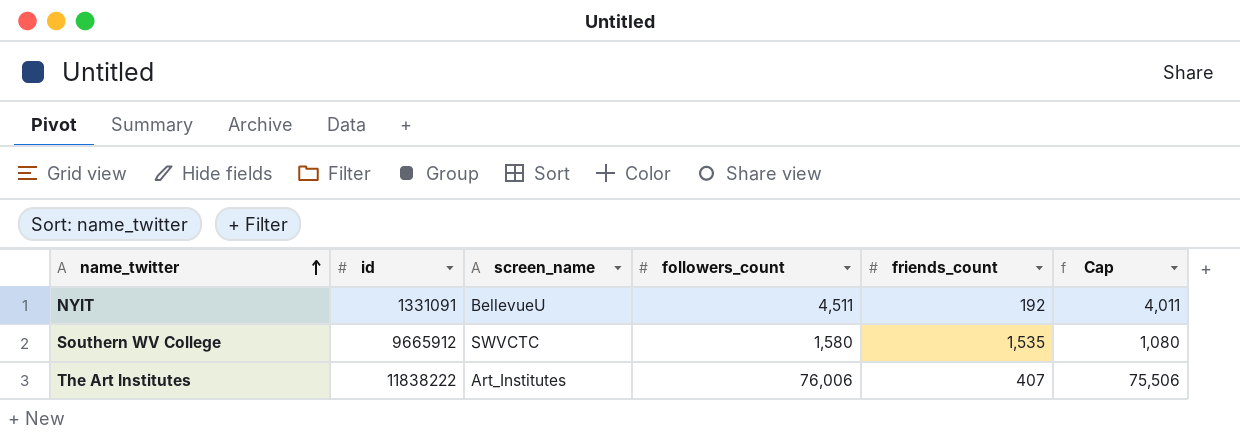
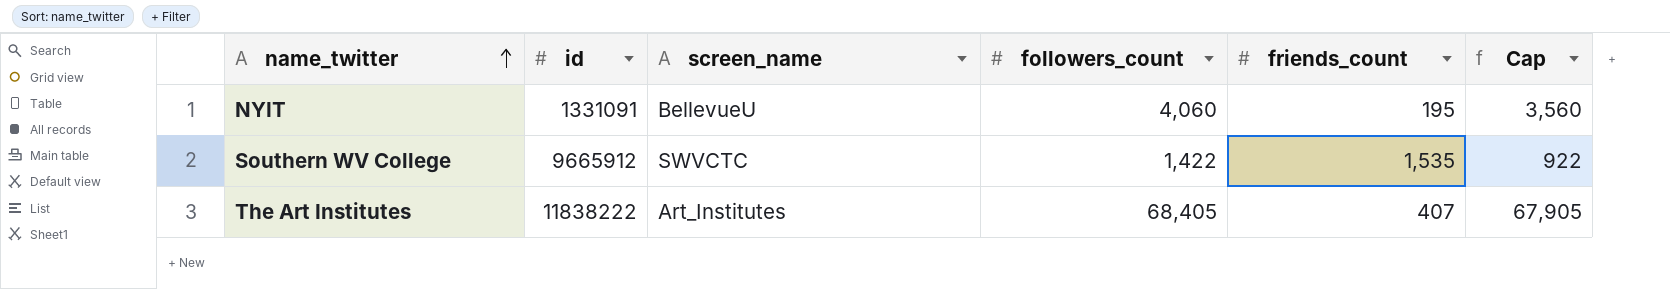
NYIT | followers_count: 4,511 -> 4,060
NYIT | friends_count: 192 -> 195
NYIT | Cap: 4,011 -> 3,560
Southern WV College | followers_count: 1,580 -> 1,422
Southern WV College | Cap: 1,080 -> 922
The Art Institutes | followers_count: 76,006 -> 68,405
The Art Institutes | Cap: 75,506 -> 67,905

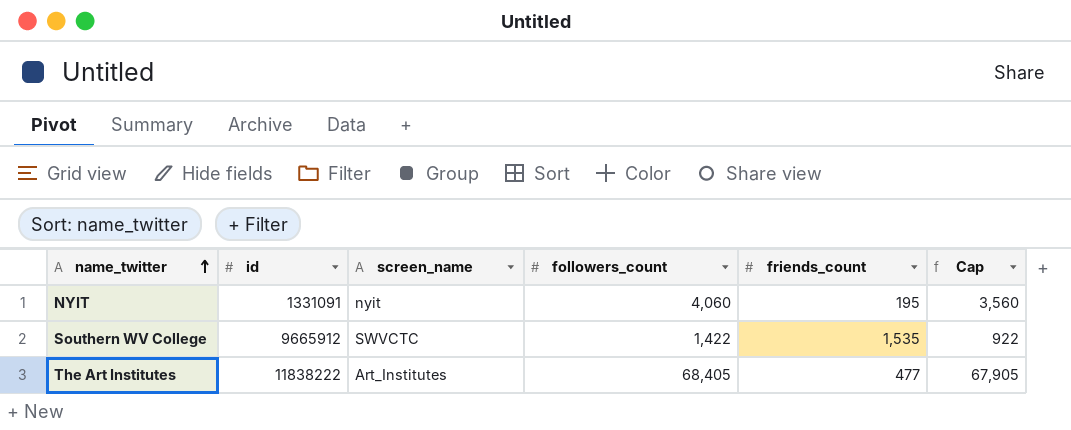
NYIT | screen_name: BellevueU -> nyit
The Art Institutes | friends_count: 407 -> 477

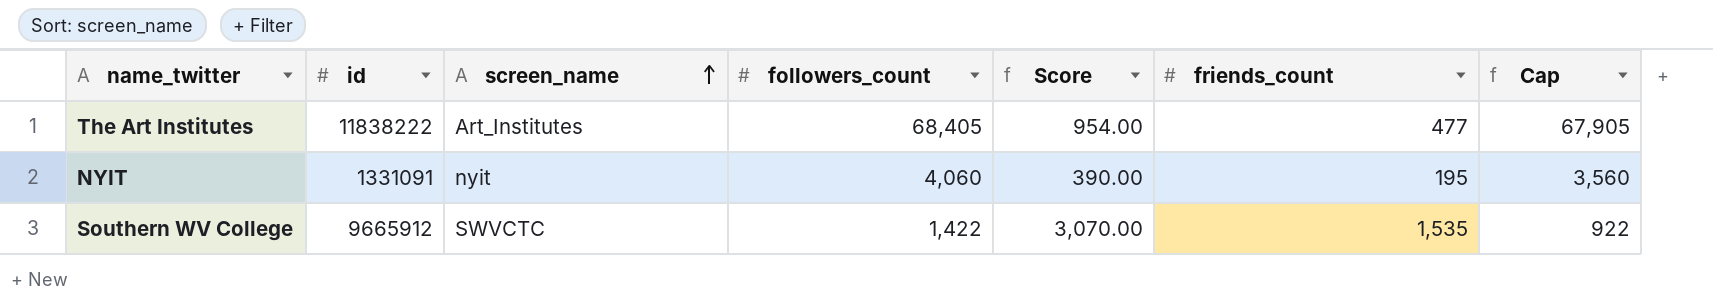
row order: name_twitter ascending -> screen_name ascending
column Score | formula: none -> [friends_count] * 2

